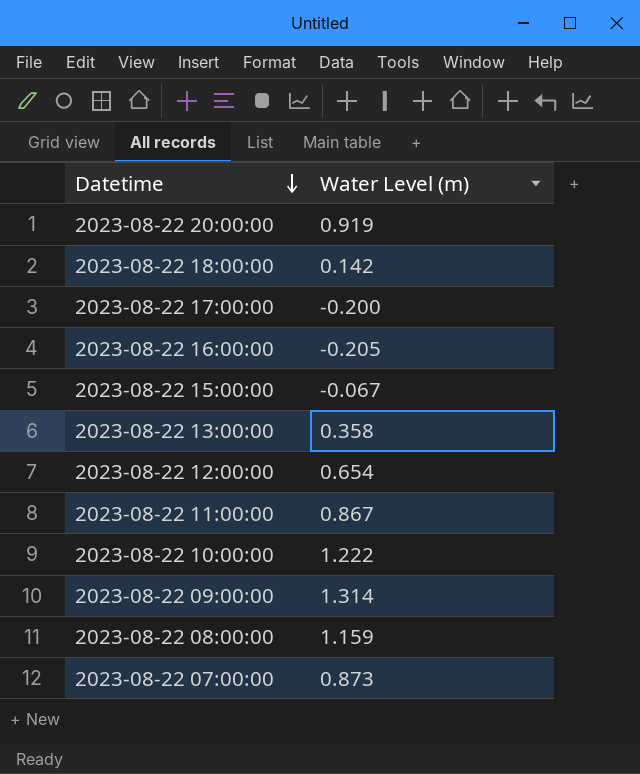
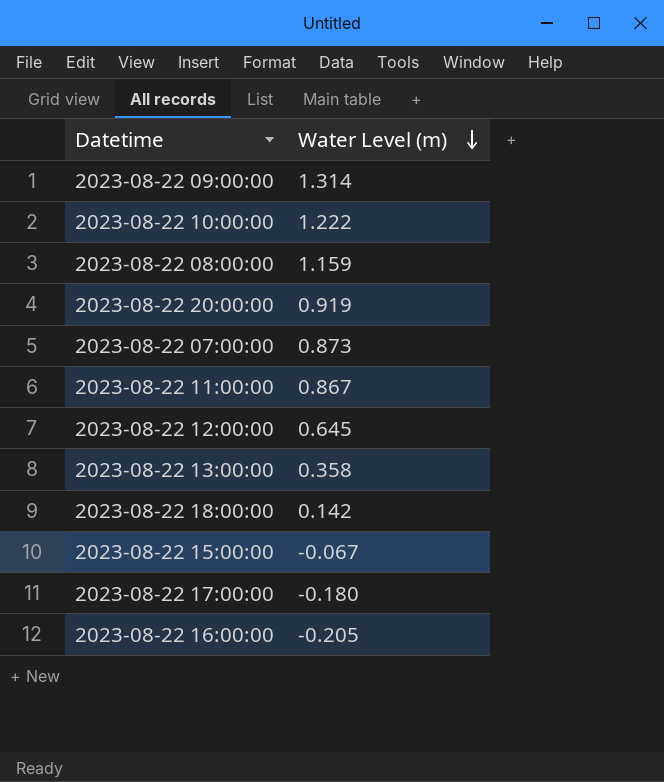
row order: Datetime descending -> Water Level (m) descending
2023-08-22 12:00:00 | Water Level (m): 0.654 -> 0.645
2023-08-22 17:00:00 | Water Level (m): -0.200 -> -0.180

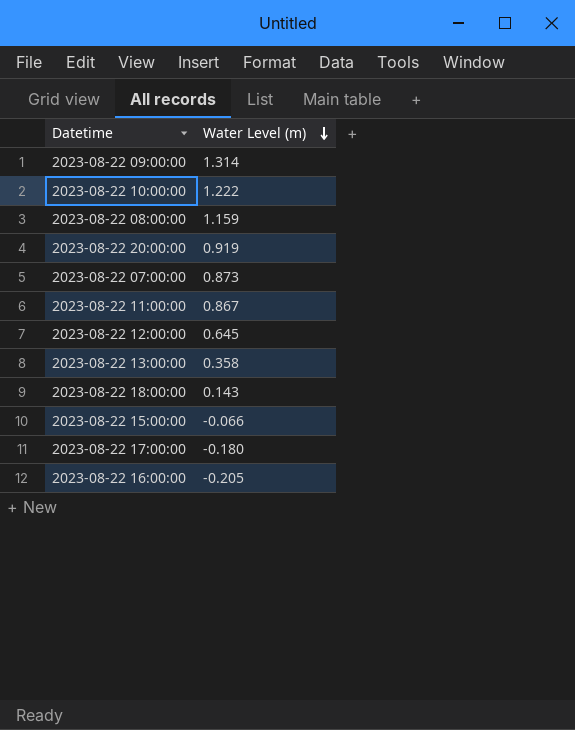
2023-08-22 18:00:00 | Water Level (m): 0.142 -> 0.143
2023-08-22 15:00:00 | Water Level (m): -0.067 -> -0.066

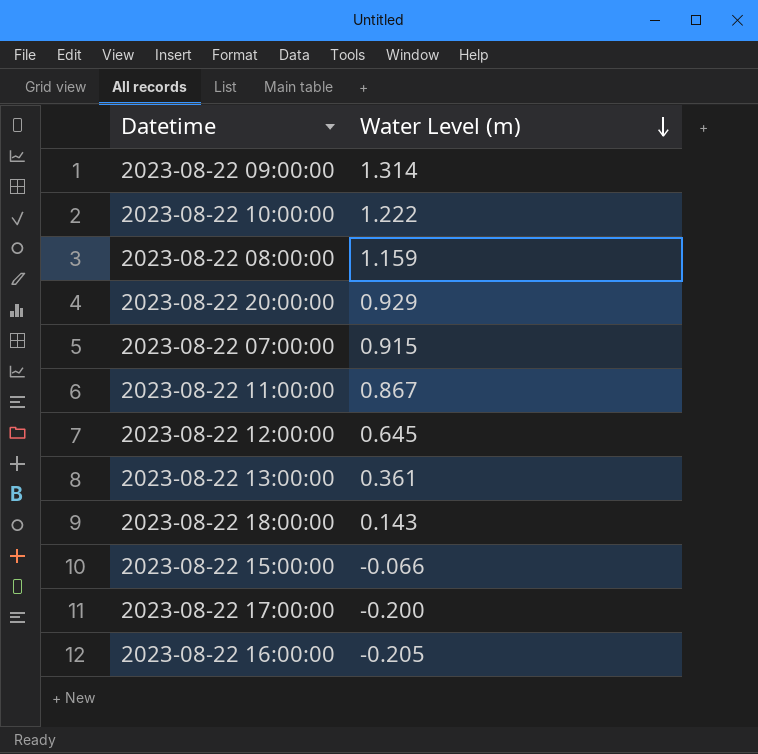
2023-08-22 20:00:00 | Water Level (m): 0.919 -> 0.929
2023-08-22 07:00:00 | Water Level (m): 0.873 -> 0.915
2023-08-22 13:00:00 | Water Level (m): 0.358 -> 0.361
2023-08-22 17:00:00 | Water Level (m): -0.180 -> -0.200

